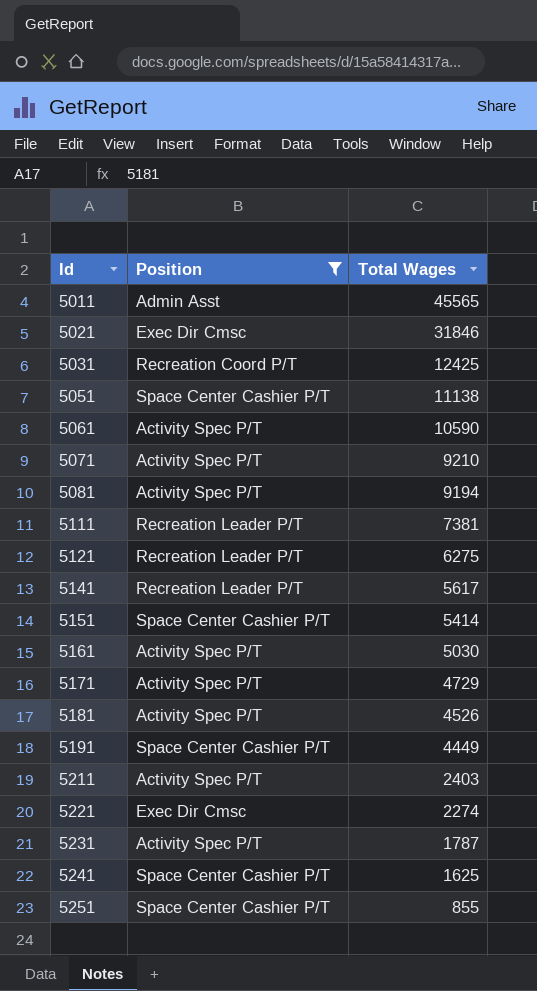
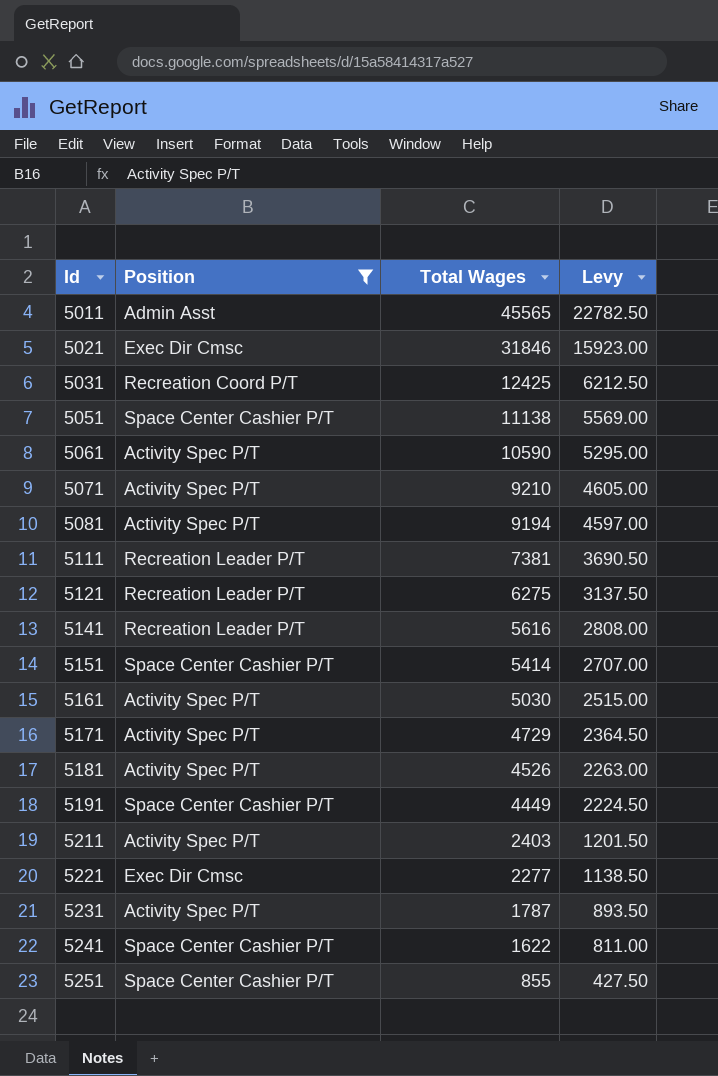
column Levy | formula: none -> [Total Wages] * 0.5
5141 | Total Wages: 5617 -> 5616
5221 | Total Wages: 2274 -> 2277
5241 | Total Wages: 1625 -> 1622

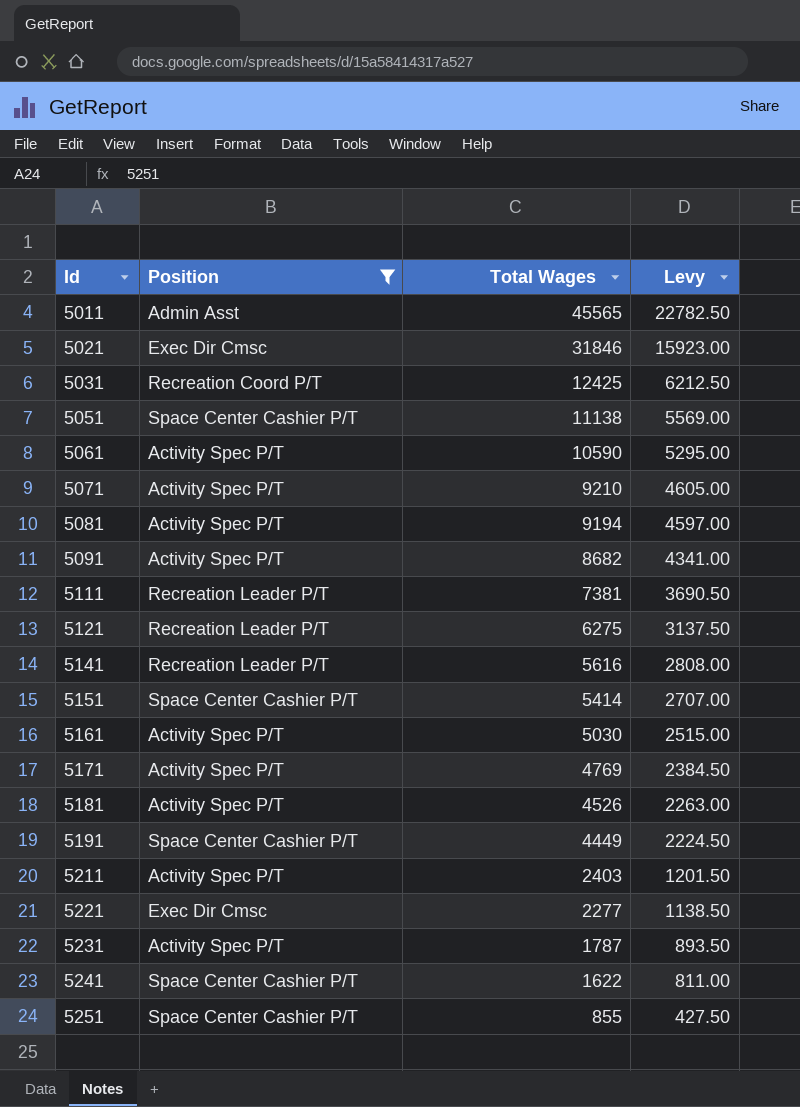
row 5091: none -> Activity Spec P/T | 8682 | 4341.00
5171 | Total Wages: 4729 -> 4769
5171 | Levy: 2364.50 -> 2384.50

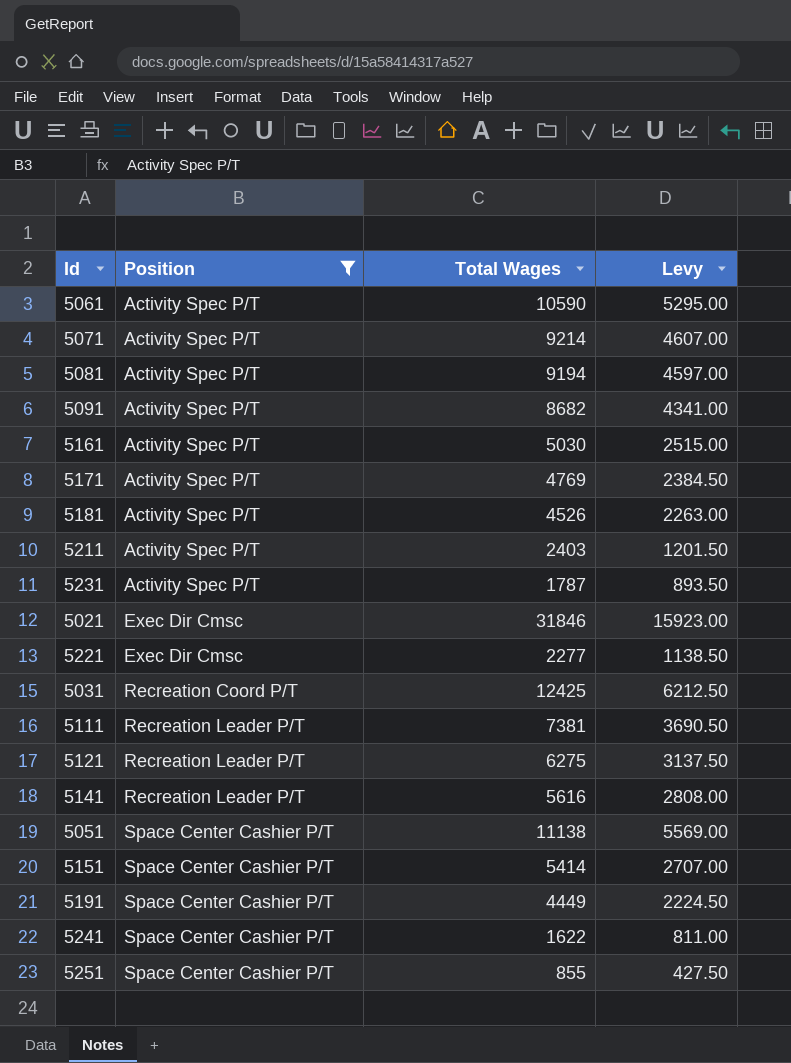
row order: Id ascending -> Position ascending
row 5011: Admin Asst | 45565 | 22782.50 -> none
5071 | Total Wages: 9210 -> 9214
5071 | Levy: 4605.00 -> 4607.00

